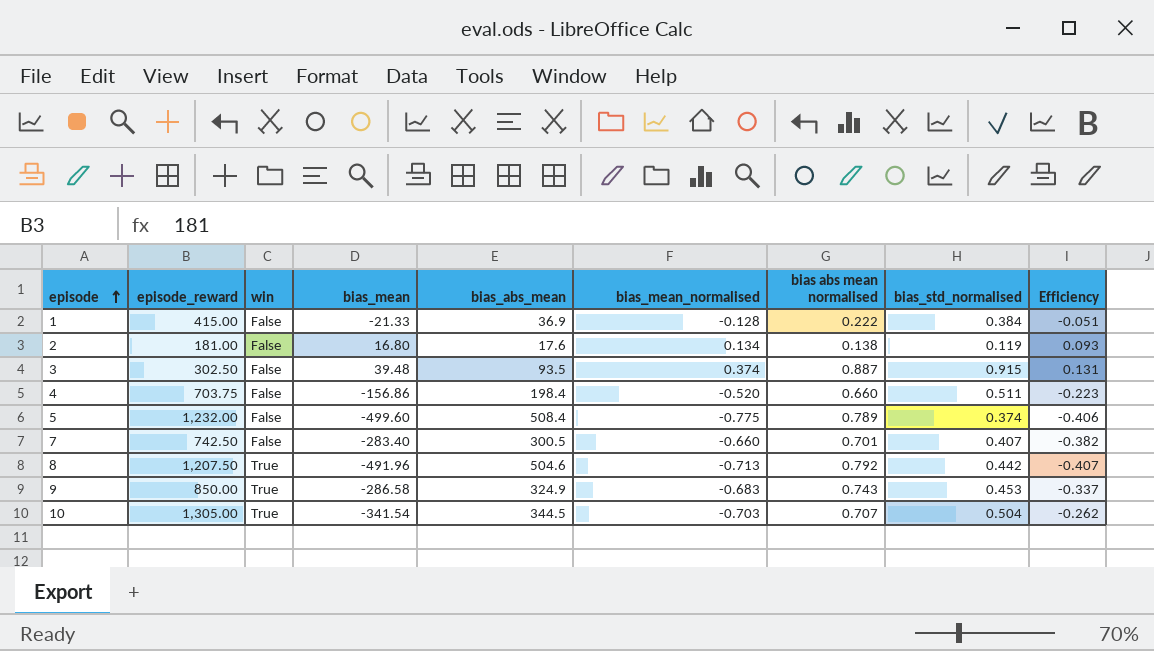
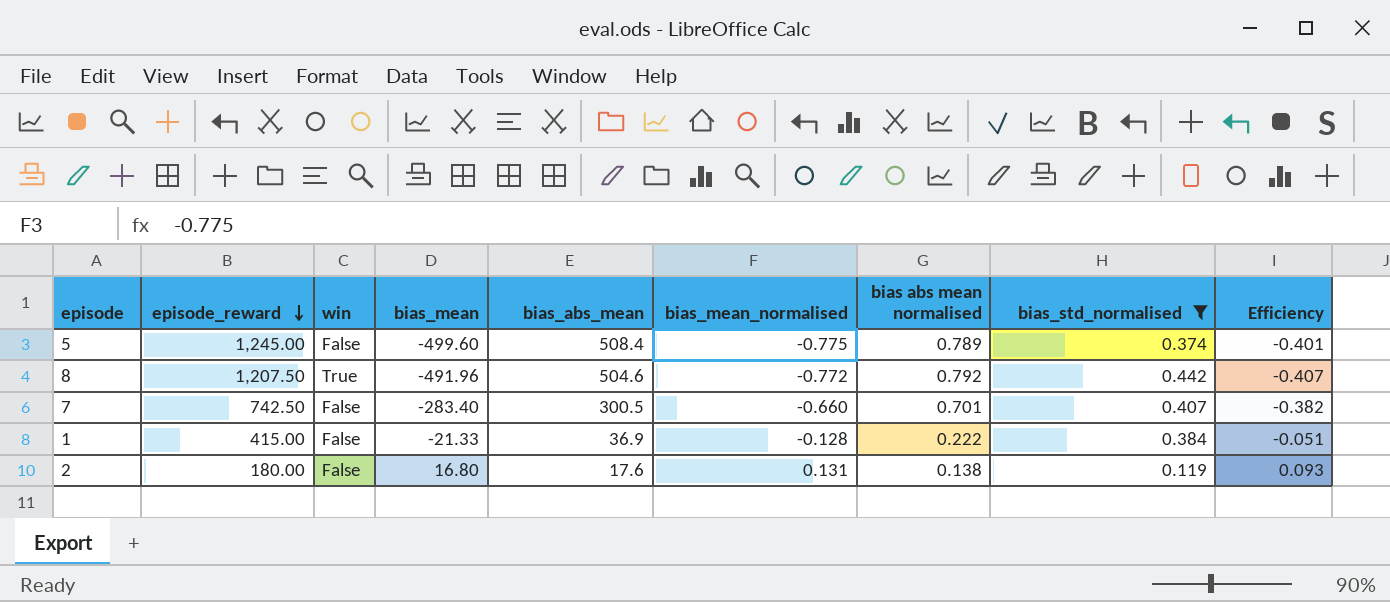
filter: none -> bias_std_normalised <= 0.442
row order: episode ascending -> episode_reward descending
5 | episode_reward: 1,232.00 -> 1,245.00
5 | Efficiency: -0.406 -> -0.401
8 | bias_mean_normalised: -0.713 -> -0.772
2 | episode_reward: 181.00 -> 180.00
2 | bias_mean_normalised: 0.134 -> 0.131

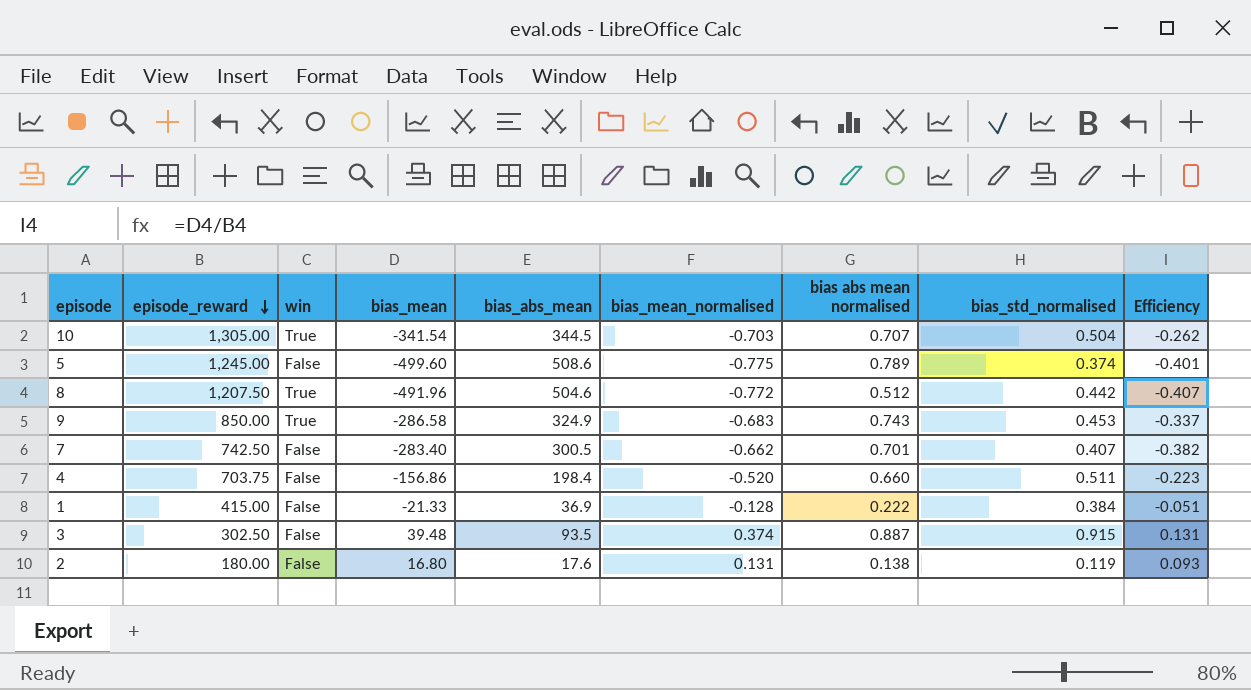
filter: bias_std_normalised <= 0.442 -> none
5 | bias_abs_mean: 508.4 -> 508.6
8 | bias abs mean normalised: 0.792 -> 0.512
7 | bias_mean_normalised: -0.660 -> -0.662

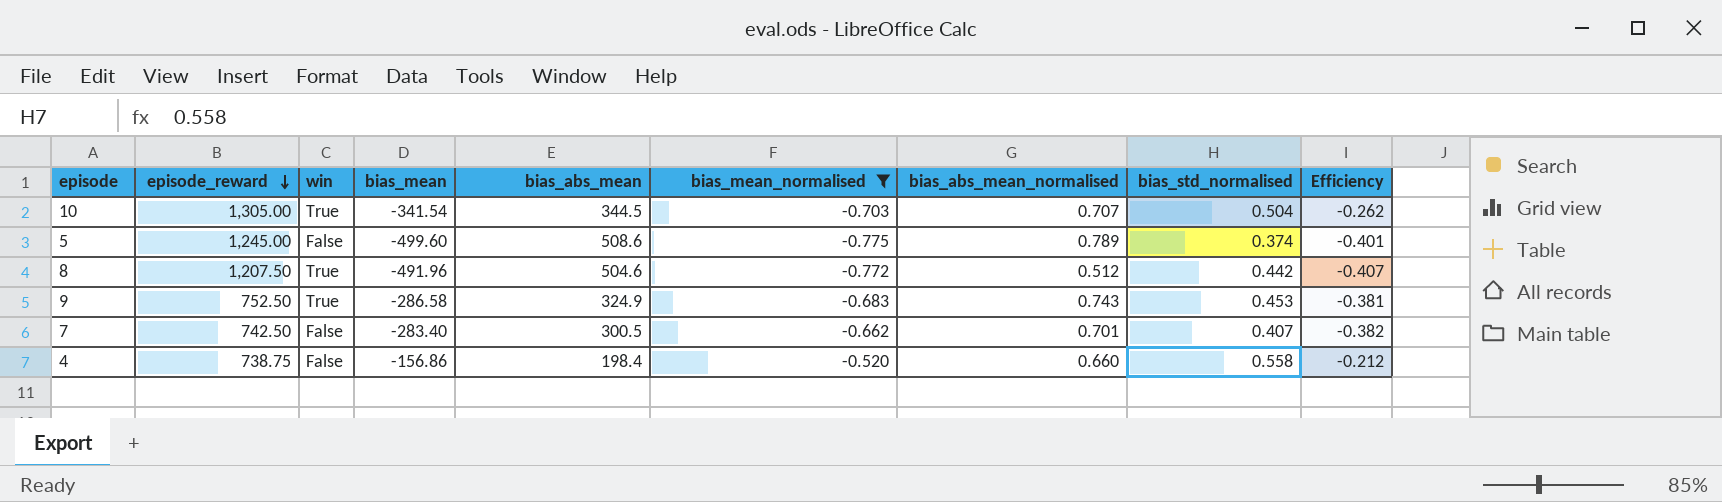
filter: none -> bias_mean_normalised <= -0.520
column name: bias abs mean normalised -> bias_abs_mean_normalised
9 | episode_reward: 850.00 -> 752.50
9 | Efficiency: -0.337 -> -0.381
4 | episode_reward: 703.75 -> 738.75
4 | bias_std_normalised: 0.511 -> 0.558
4 | Efficiency: -0.223 -> -0.212

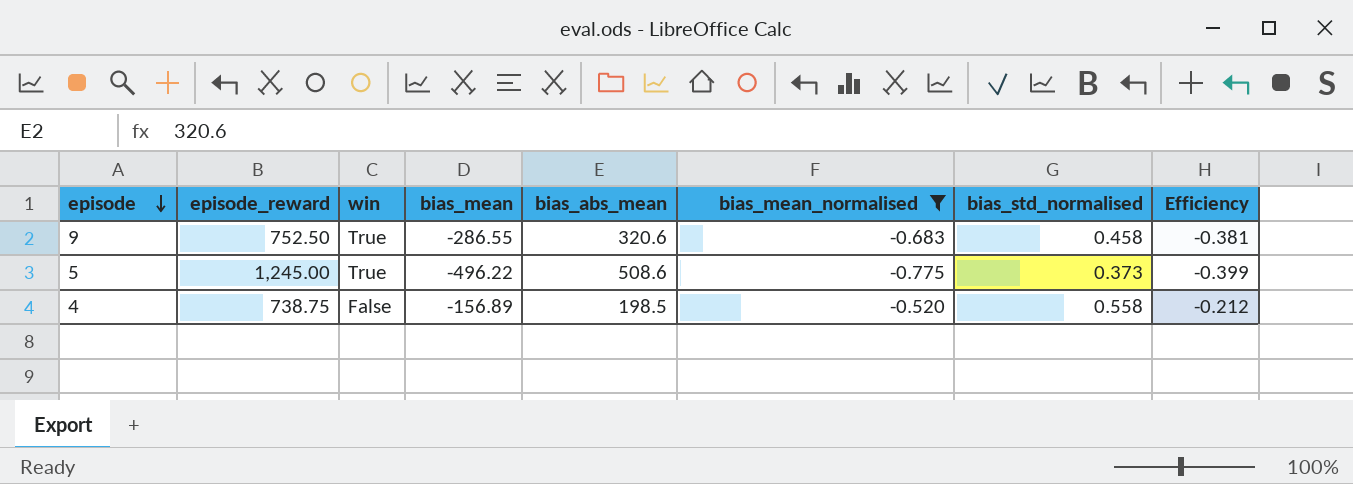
row order: episode_reward descending -> episode descending
column bias_abs_mean_normalised | position: 7 -> none
row 10: 1,305.00 | True | -341.54 | 344.5 | -0.703 | 0.707 | 0.504 | -0.262 -> none
row 8: 1,207.50 | True | -491.96 | 504.6 | -0.772 | 0.512 | 0.442 | -0.407 -> none
row 7: 742.50 | False | -283.40 | 300.5 | -0.662 | 0.701 | 0.407 | -0.382 -> none
9 | bias_mean: -286.58 -> -286.55
9 | bias_abs_mean: 324.9 -> 320.6
9 | bias_std_normalised: 0.453 -> 0.458
5 | win: False -> True
5 | bias_mean: -499.60 -> -496.22
5 | bias_std_normalised: 0.374 -> 0.373
5 | Efficiency: -0.401 -> -0.399
4 | bias_mean: -156.86 -> -156.89
4 | bias_abs_mean: 198.4 -> 198.5

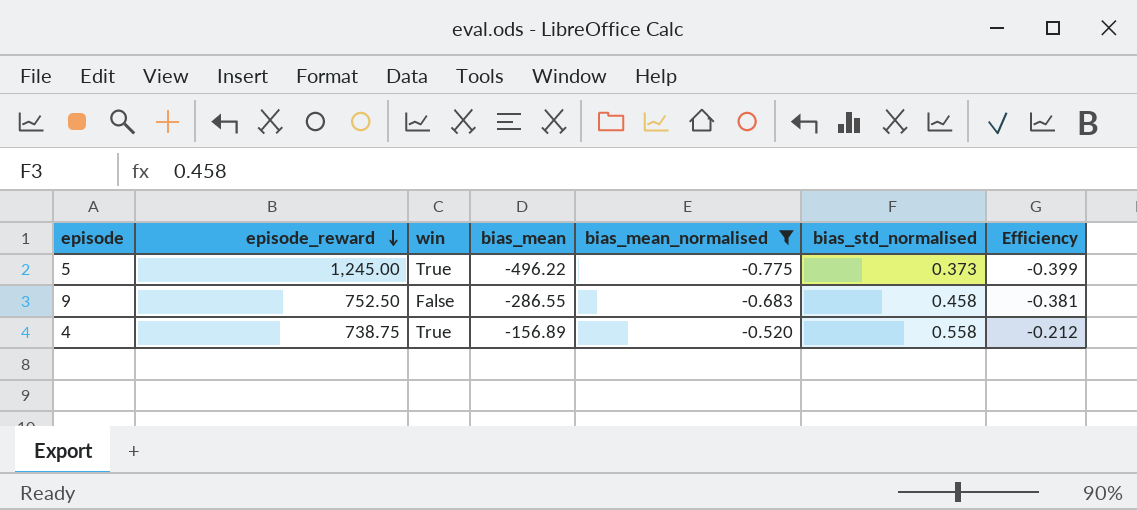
row order: episode descending -> episode_reward descending
column bias_abs_mean | position: 5 -> none
9 | win: True -> False
4 | win: False -> True

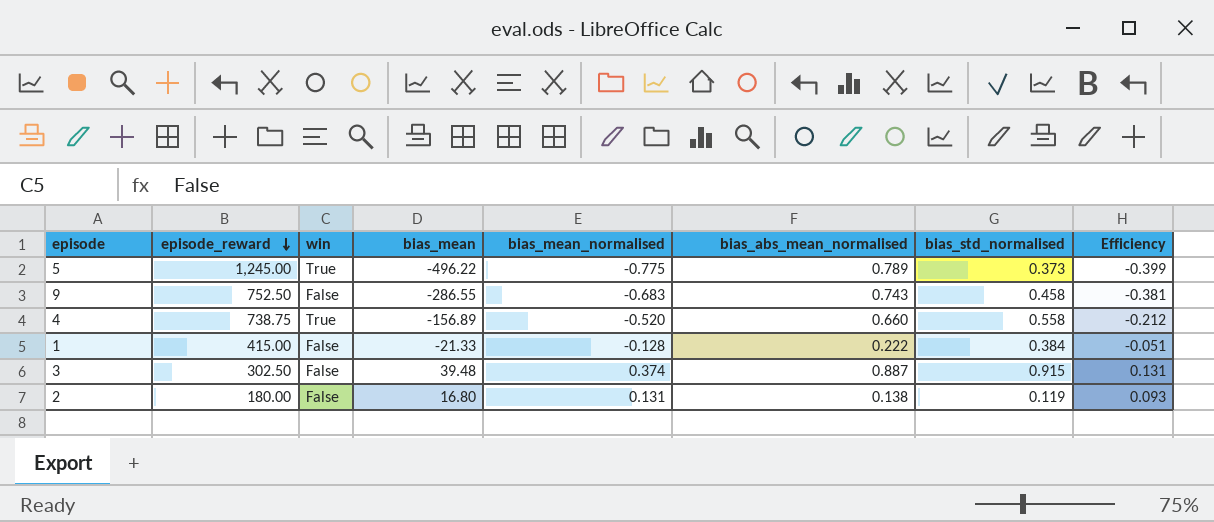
filter: bias_mean_normalised <= -0.520 -> none
column bias_abs_mean_normalised | position: none -> 6

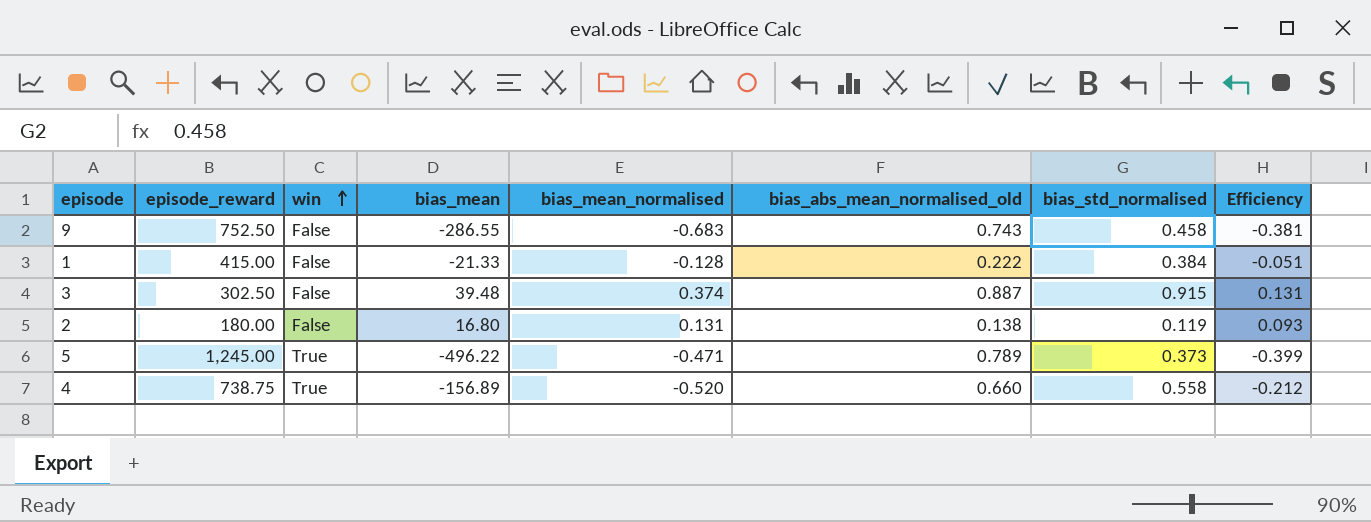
row order: episode_reward descending -> win ascending
column name: bias_abs_mean_normalised -> bias_abs_mean_normalised_old
5 | bias_mean_normalised: -0.775 -> -0.471

